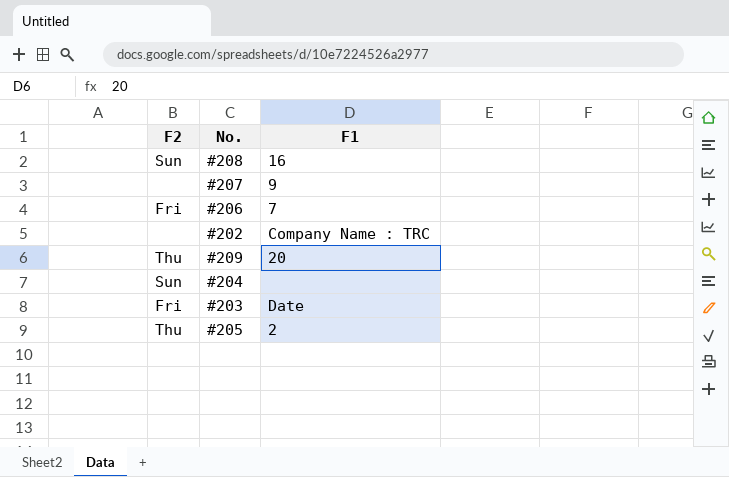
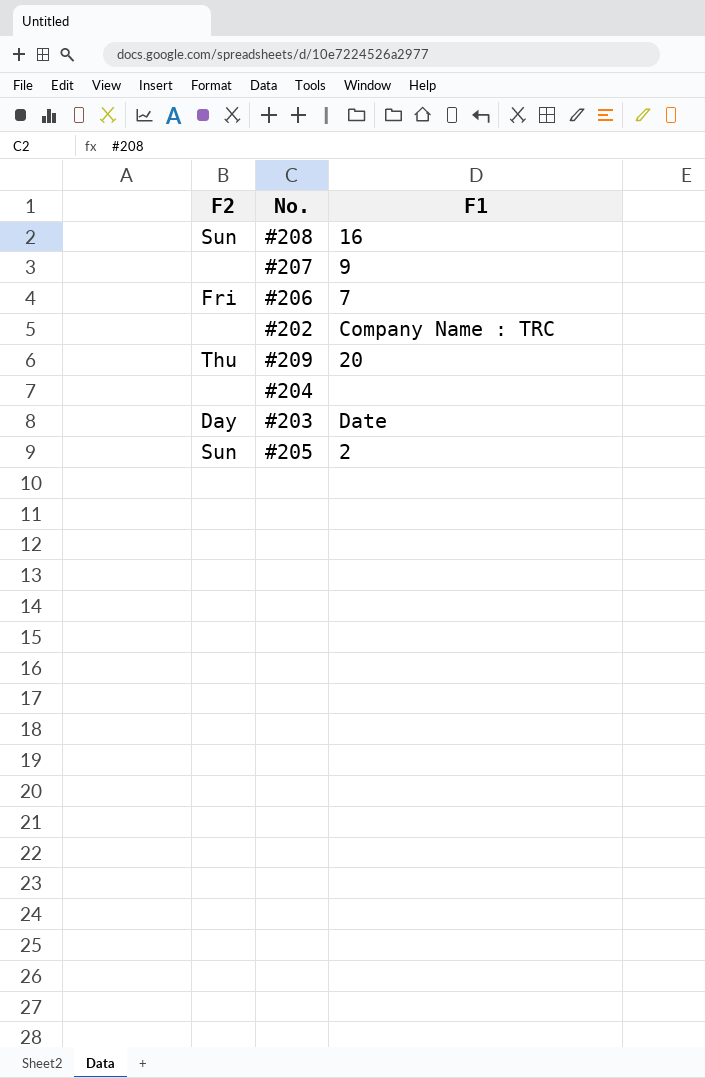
#204 | F2: Sun -> none
#203 | F2: Fri -> Day
#205 | F2: Thu -> Sun

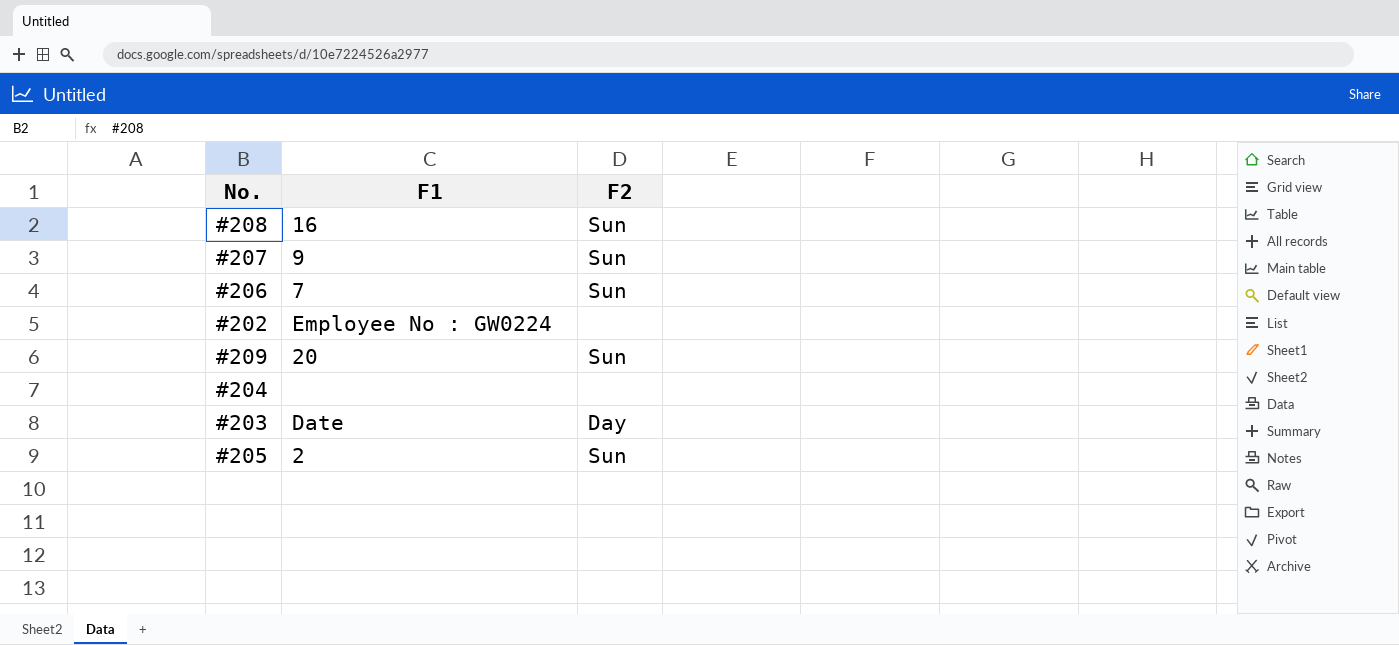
column F2 | position: 1 -> 3
#207 | F2: none -> Sun
#206 | F2: Fri -> Sun
#202 | F1: Company Name : TRC -> Employee No : GW0224
#209 | F2: Thu -> Sun

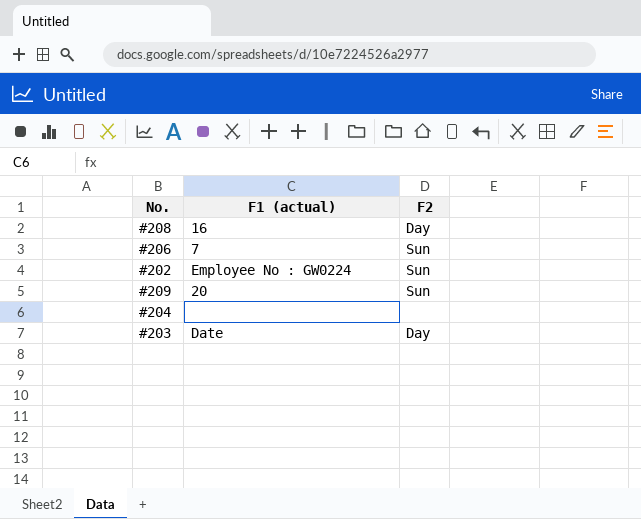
column name: F1 -> F1 (actual)
row #207: 9 | Sun -> none
row #205: 2 | Sun -> none
#208 | F2: Sun -> Day
#202 | F2: none -> Sun

